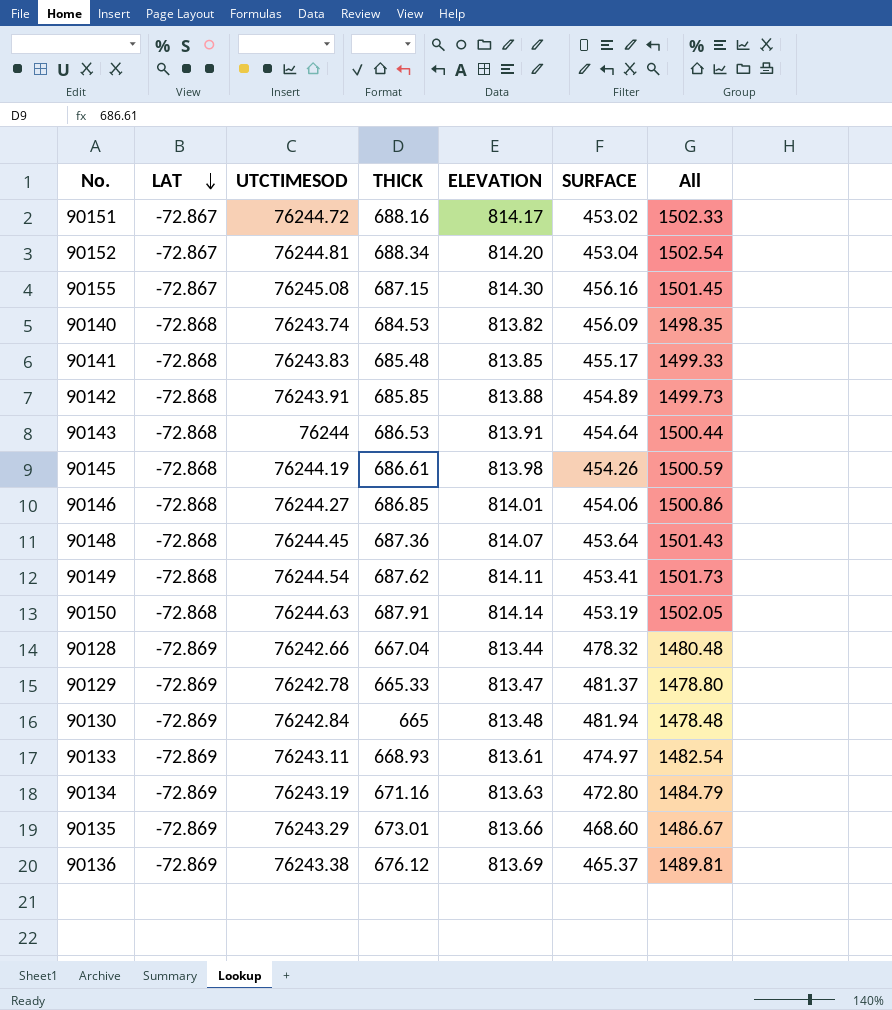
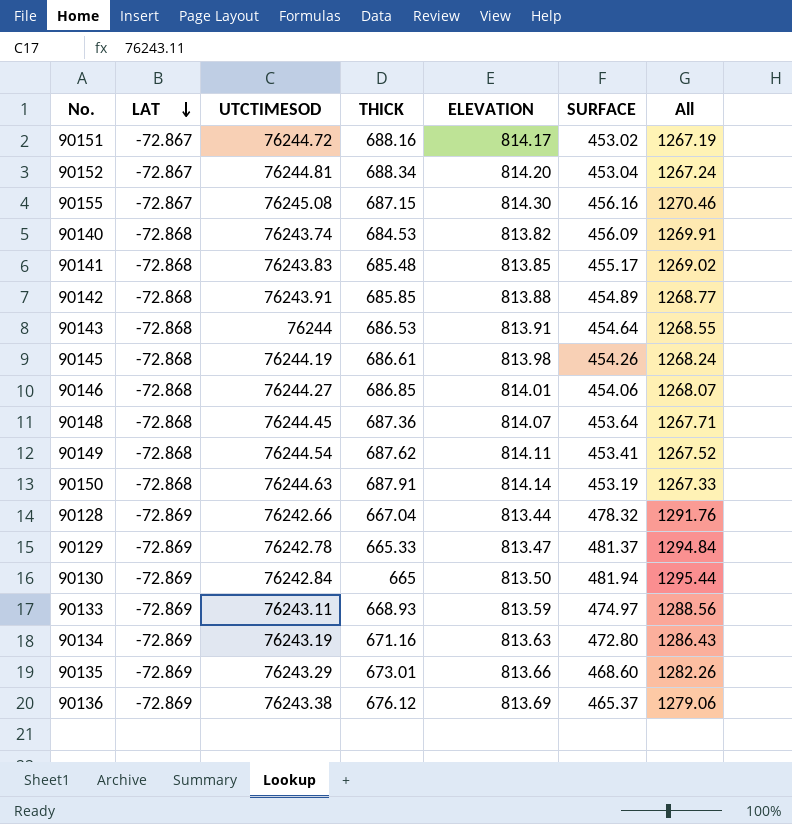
column All | formula: [THICK] + [ELEVATION] -> [ELEVATION] + [SURFACE]
90130 | ELEVATION: 813.48 -> 813.50
90133 | ELEVATION: 813.61 -> 813.59

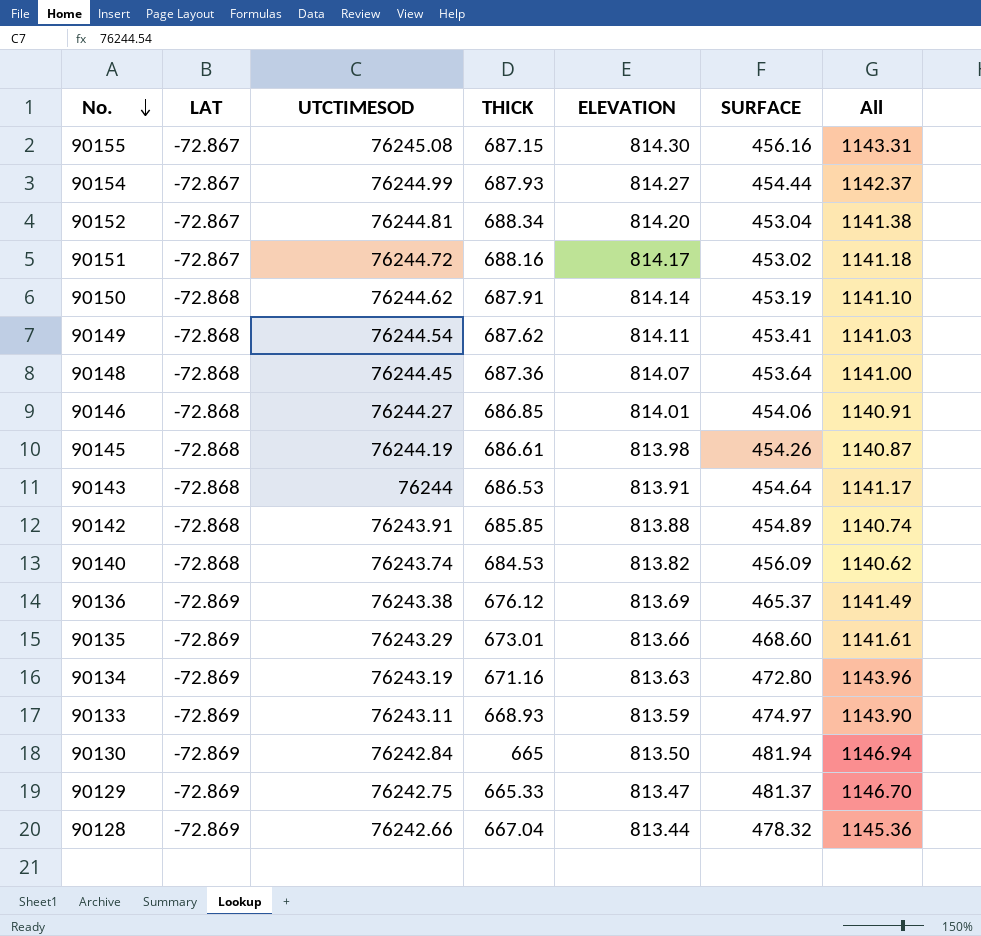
row order: LAT descending -> No. descending
column All | formula: [ELEVATION] + [SURFACE] -> [THICK] + [SURFACE]
row 90141: -72.868 | 76243.83 | 685.48 | 813.85 | 455.17 | 1269.02 -> none
row 90154: none -> -72.867 | 76244.99 | 687.93 | 814.27 | 454.44 | 1142.37
90150 | UTCTIMESOD: 76244.63 -> 76244.62
90129 | UTCTIMESOD: 76242.78 -> 76242.75

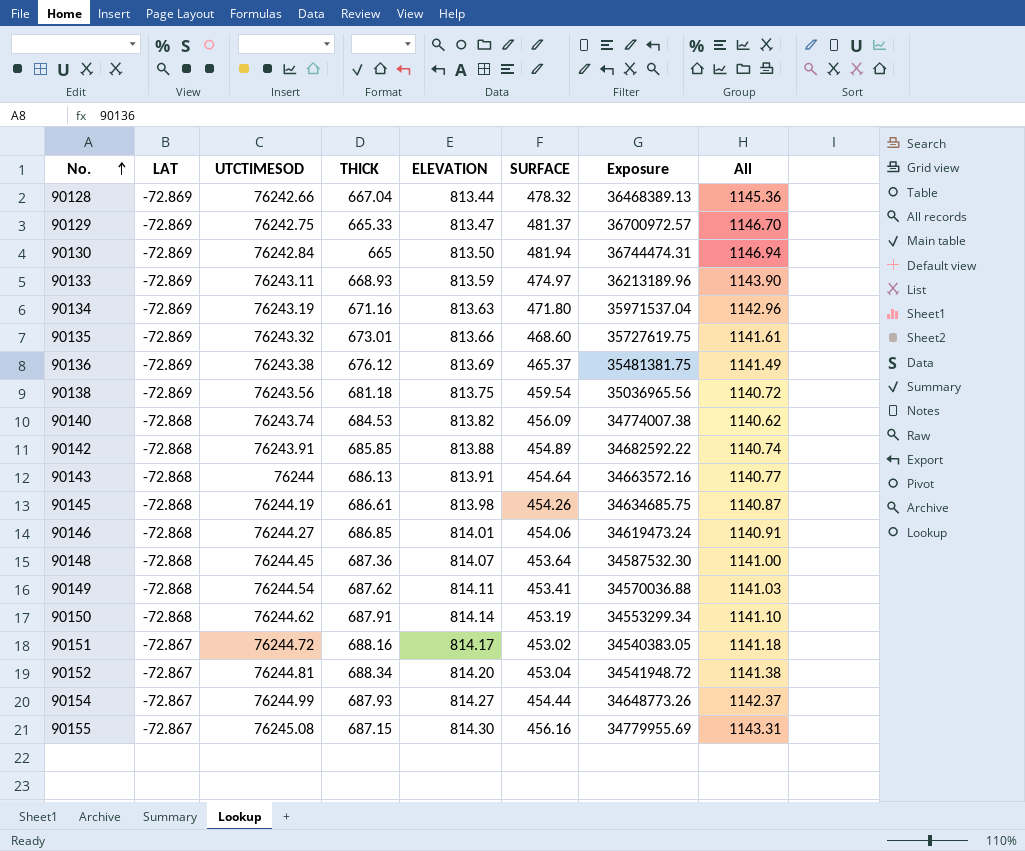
row order: No. descending -> No. ascending
column Exposure | formula: none -> [UTCTIMESOD] * [SURFACE]
90134 | SURFACE: 472.80 -> 471.80
90134 | All: 1143.96 -> 1142.96
90135 | UTCTIMESOD: 76243.29 -> 76243.32
row 90138: none -> -72.869 | 76243.56 | 681.18 | 813.75 | 459.54 | 35036965.56 | 1140.72
90143 | THICK: 686.53 -> 686.13
90143 | All: 1141.17 -> 1140.77

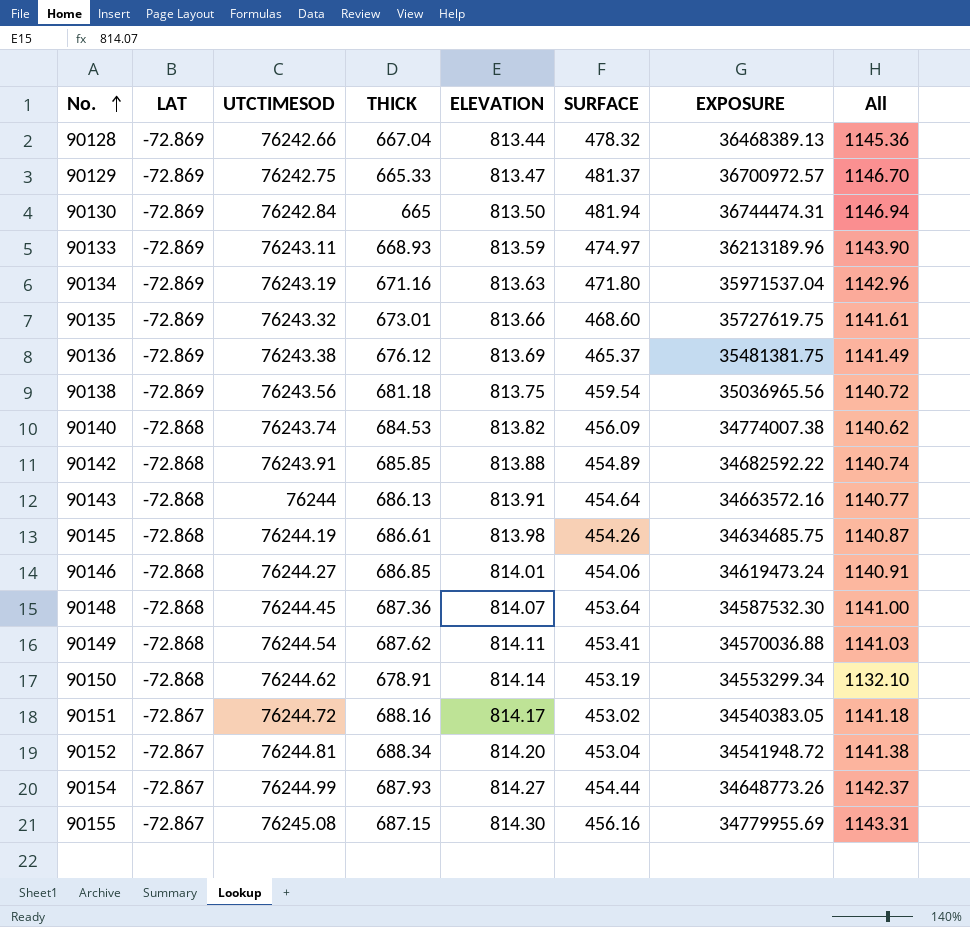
column name: Exposure -> EXPOSURE
90150 | THICK: 687.91 -> 678.91
90150 | All: 1141.10 -> 1132.10

